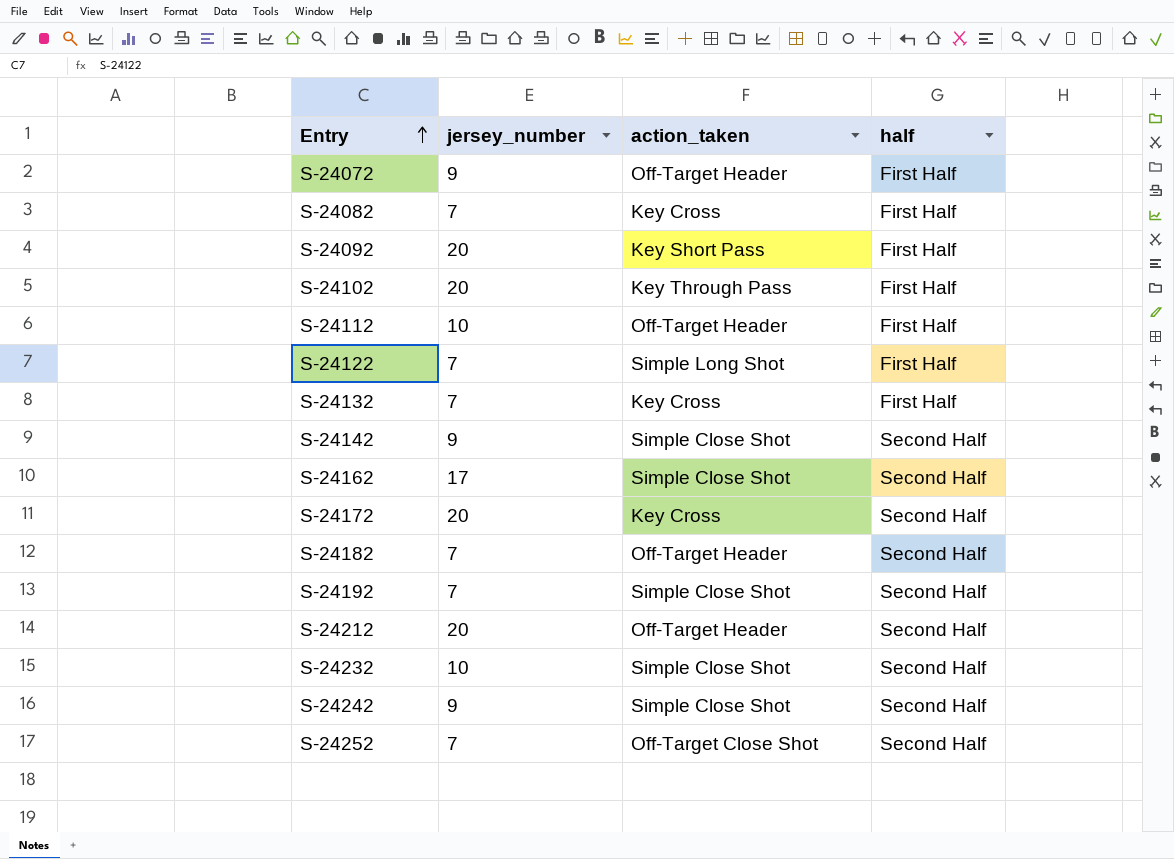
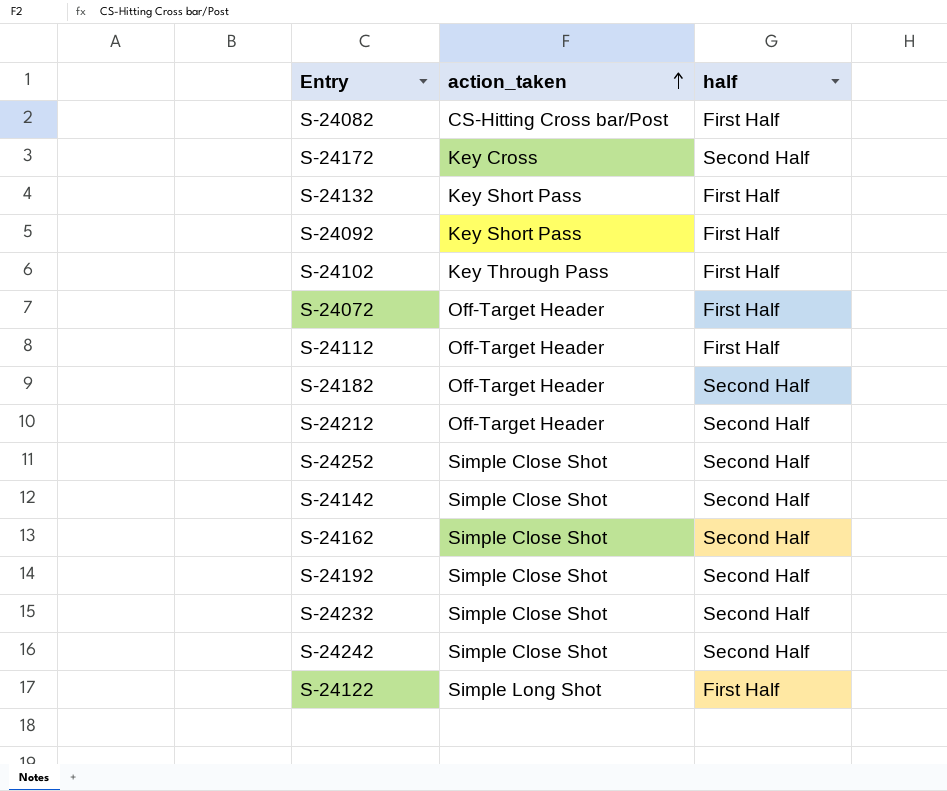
row order: Entry ascending -> action_taken ascending
column jersey_number | position: 2 -> none
S-24082 | action_taken: Key Cross -> CS-Hitting Cross bar/Post
S-24132 | action_taken: Key Cross -> Key Short Pass
S-24252 | action_taken: Off-Target Close Shot -> Simple Close Shot

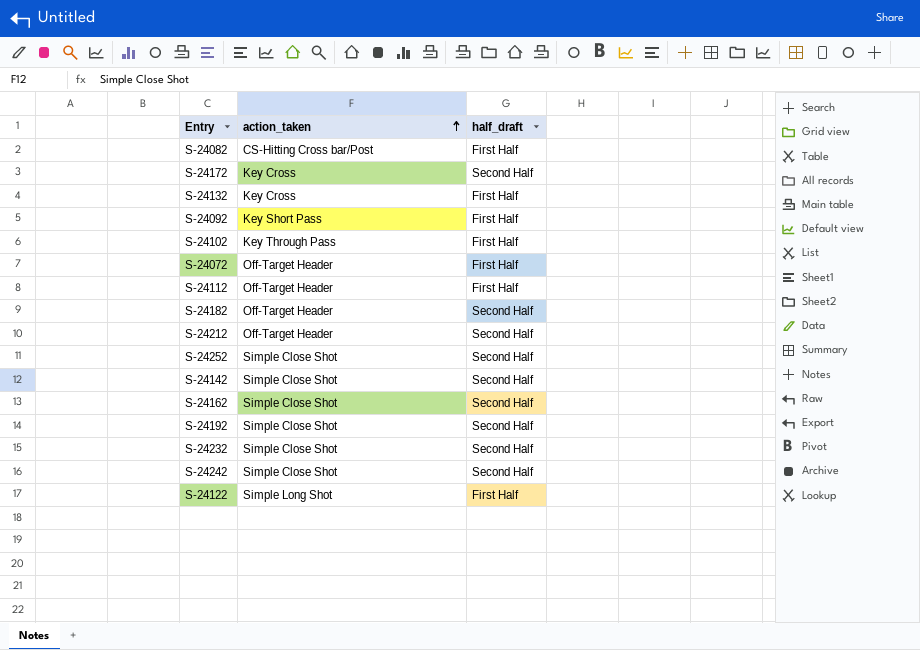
column name: half -> half_draft
S-24132 | action_taken: Key Short Pass -> Key Cross

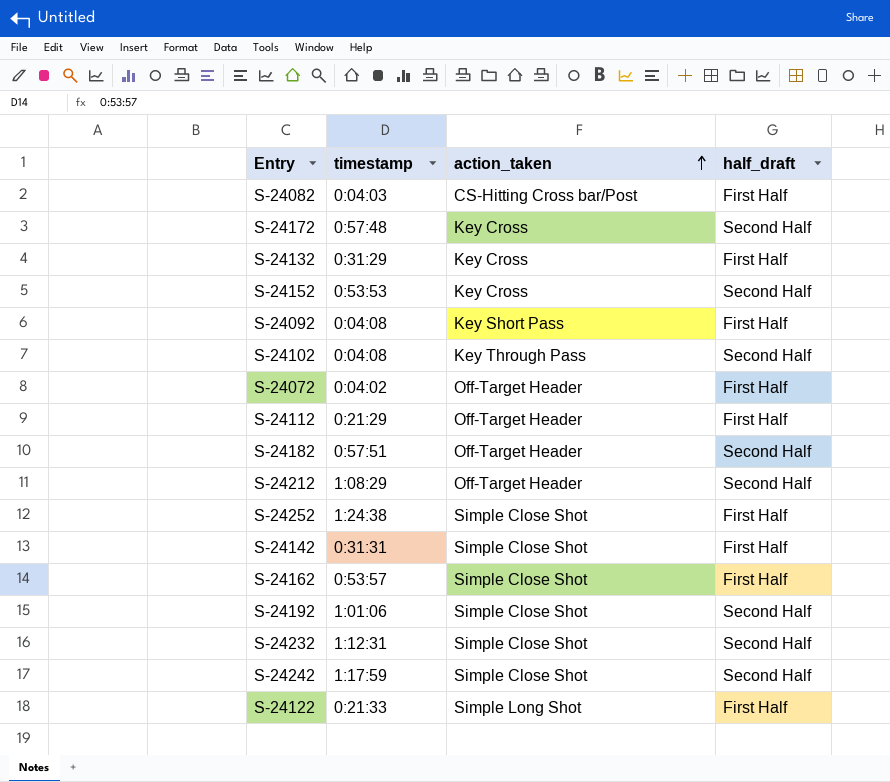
column timestamp | position: none -> 2
row S-24152: none -> 0:53:53 | Key Cross | Second Half
S-24102 | half_draft: First Half -> Second Half
S-24252 | half_draft: Second Half -> First Half
S-24142 | half_draft: Second Half -> First Half
S-24162 | half_draft: Second Half -> First Half

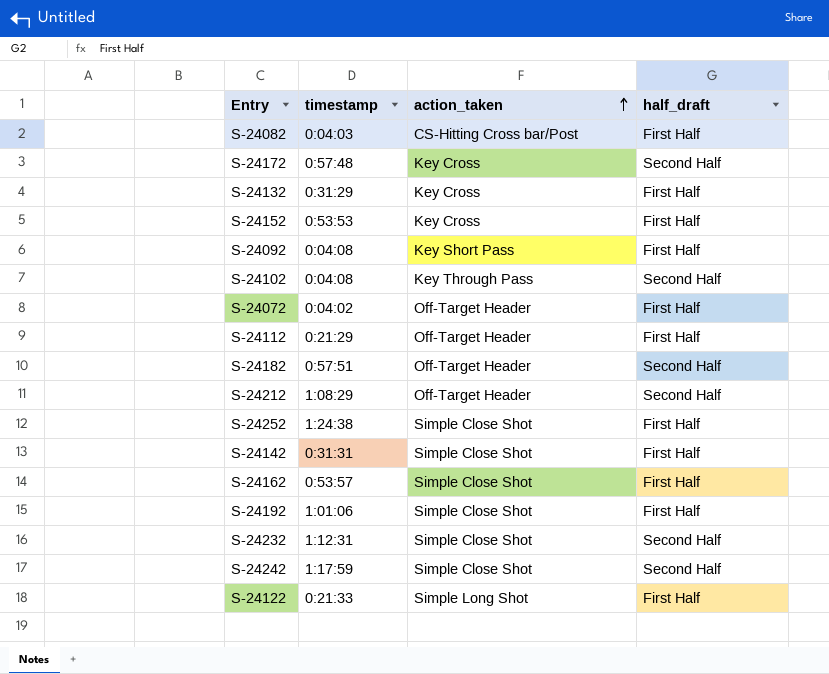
S-24152 | half_draft: Second Half -> First Half
S-24192 | half_draft: Second Half -> First Half

